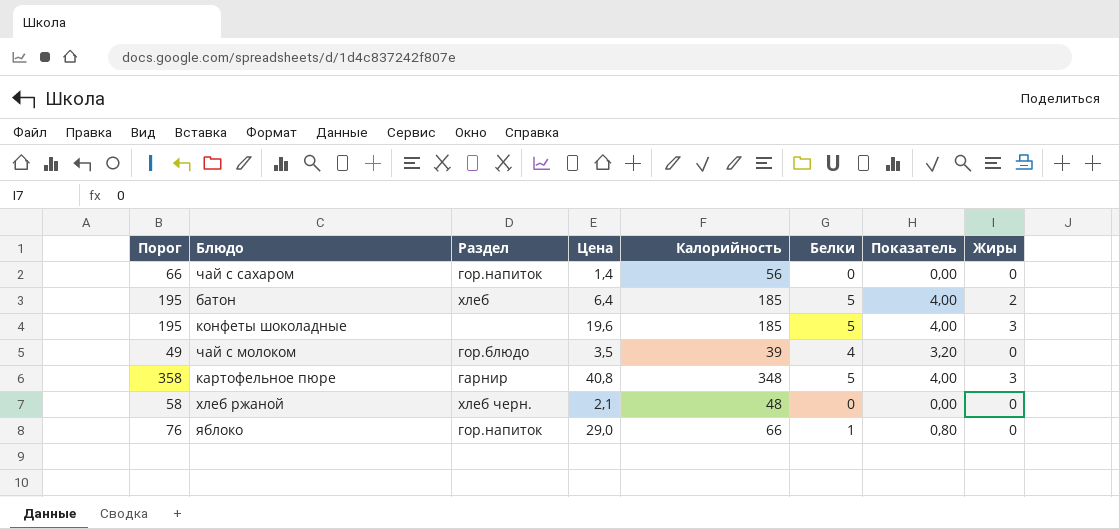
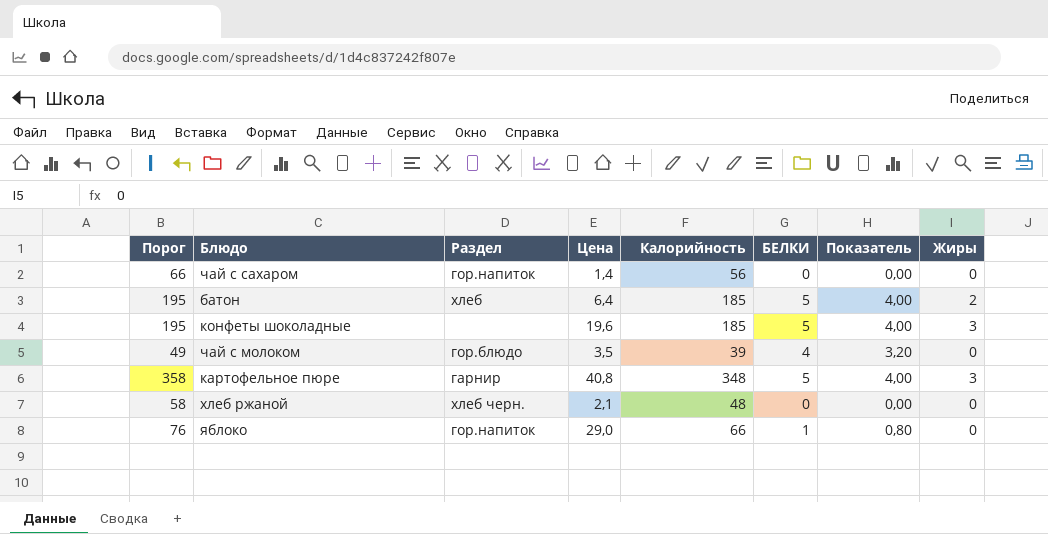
column name: Белки -> БЕЛКИ

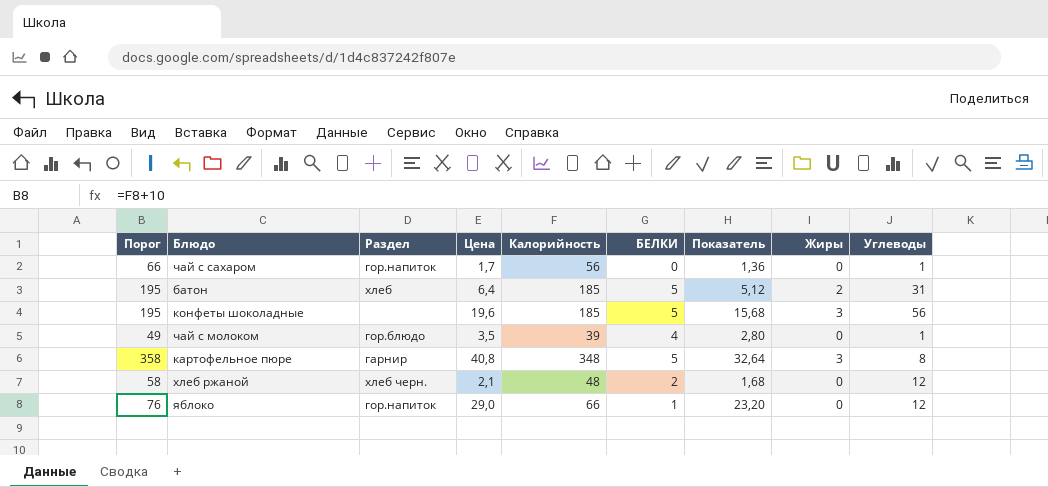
column Показатель | formula: [БЕЛКИ] * 0,8 -> [Цена] * 0,8
column Углеводы | position: none -> 9
чай с сахаром | Цена: 1,4 -> 1,7
хлеб ржаной | БЕЛКИ: 0 -> 2

